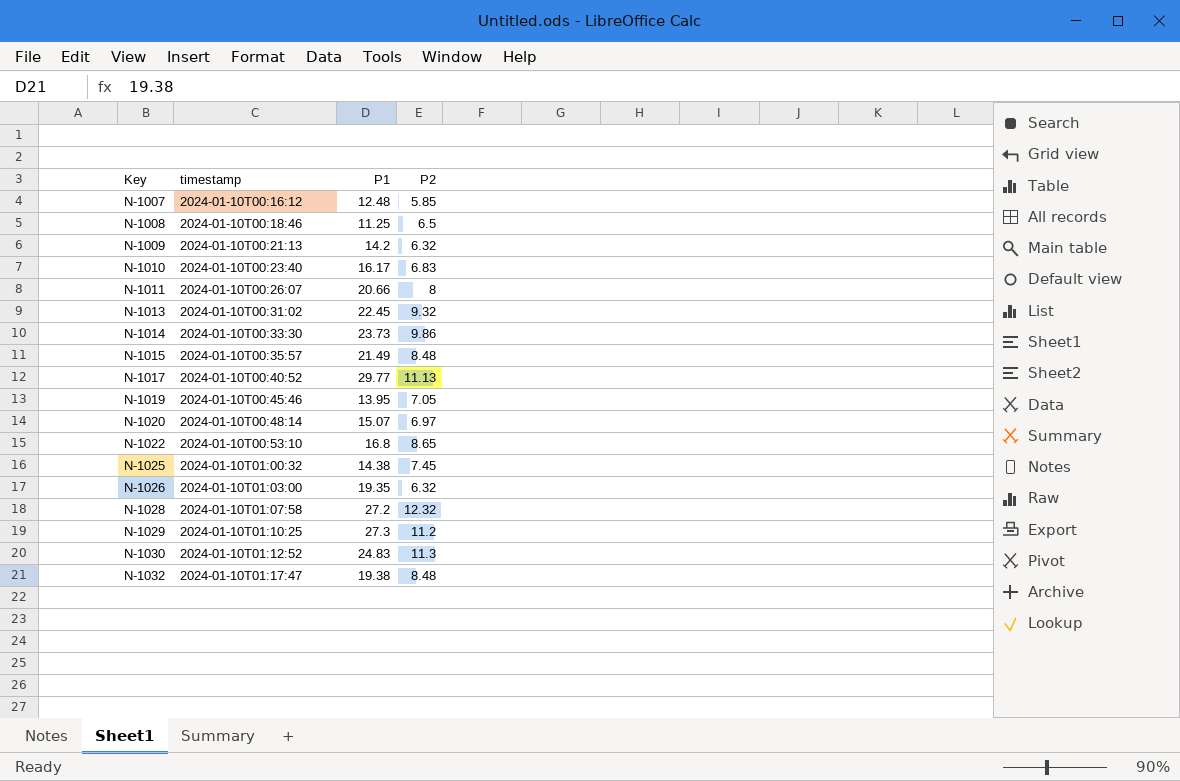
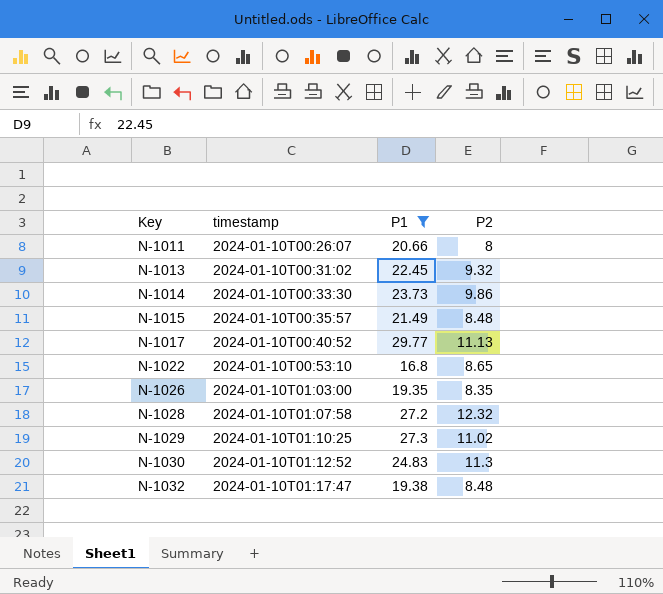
filter: none -> P1 >= 16.8
N-1026 | P2: 6.32 -> 8.35
N-1029 | P2: 11.2 -> 11.02

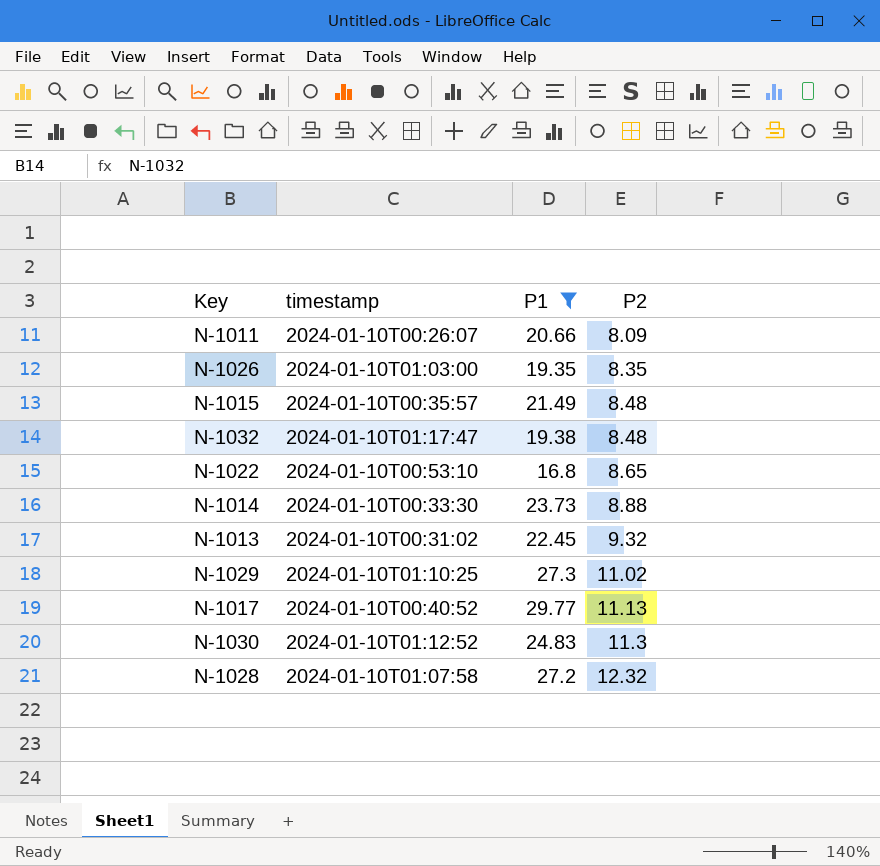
row order: Key ascending -> P2 ascending
N-1011 | P2: 8 -> 8.09
N-1014 | P2: 9.86 -> 8.88

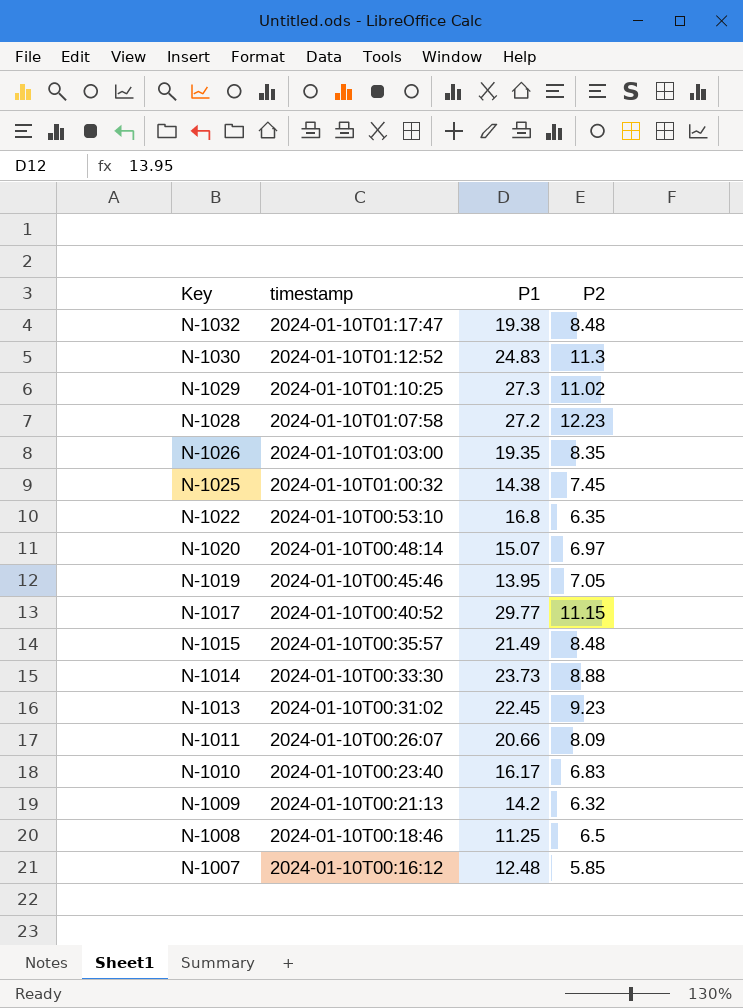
filter: P1 >= 16.8 -> none
row order: P2 ascending -> Key descending
N-1028 | P2: 12.32 -> 12.23
N-1022 | P2: 8.65 -> 6.35
N-1017 | P2: 11.13 -> 11.15
N-1013 | P2: 9.32 -> 9.23

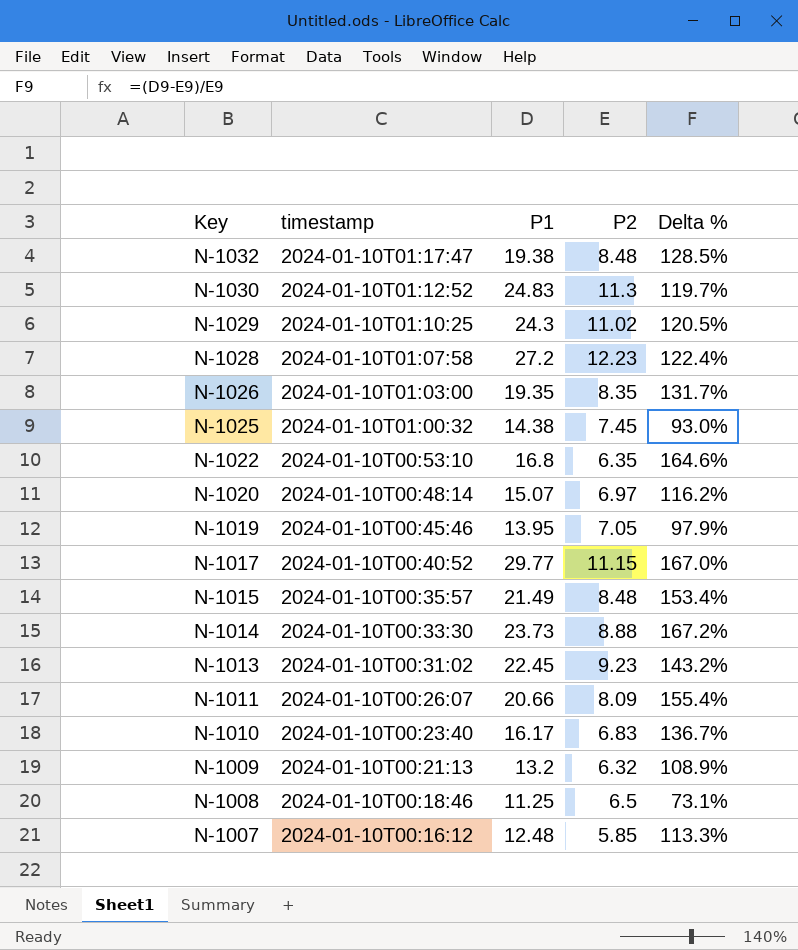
column Delta % | formula: none -> ([P1] - [P2]) / [P2]
N-1029 | P1: 27.3 -> 24.3
N-1009 | P1: 14.2 -> 13.2

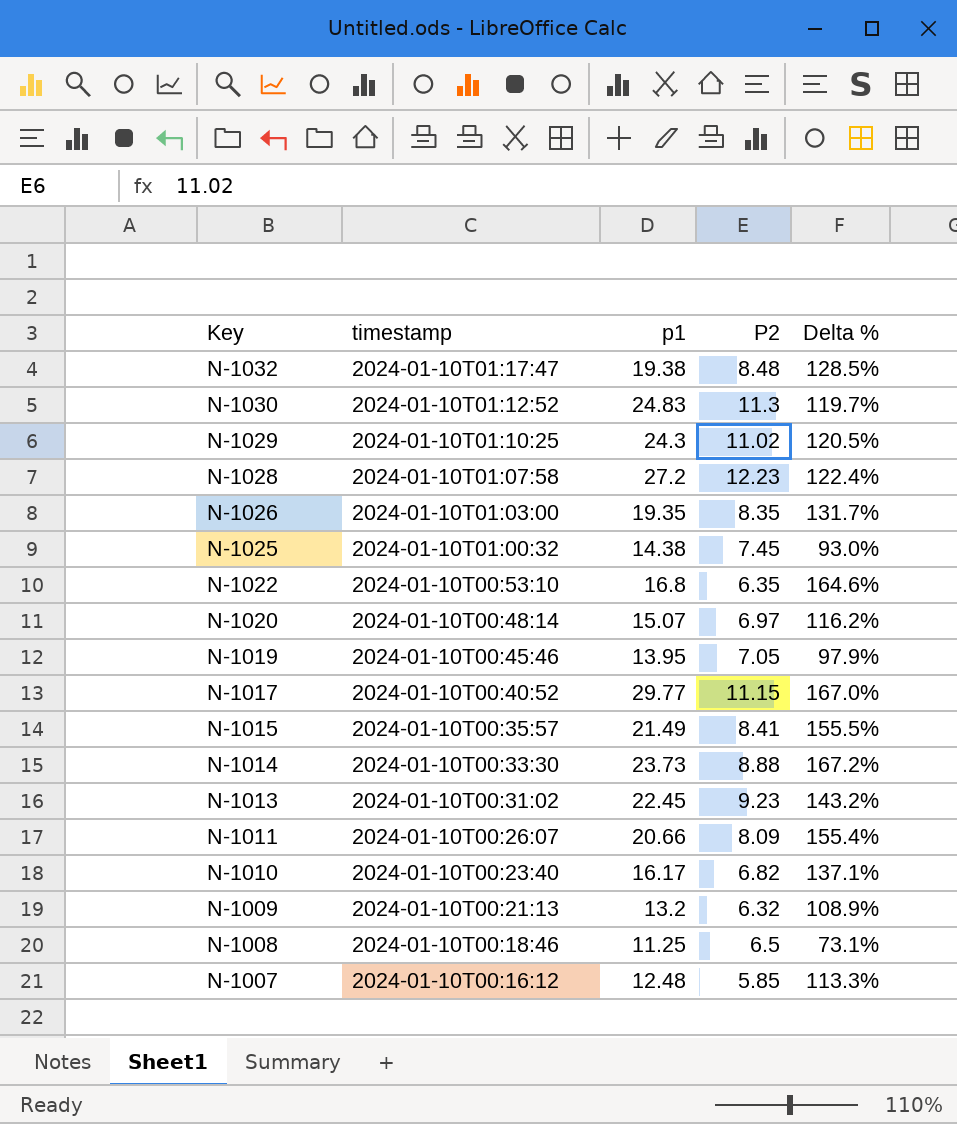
column name: P1 -> p1
N-1015 | P2: 8.48 -> 8.41
N-1015 | Delta %: 153.4% -> 155.5%
N-1010 | P2: 6.83 -> 6.82
N-1010 | Delta %: 136.7% -> 137.1%

